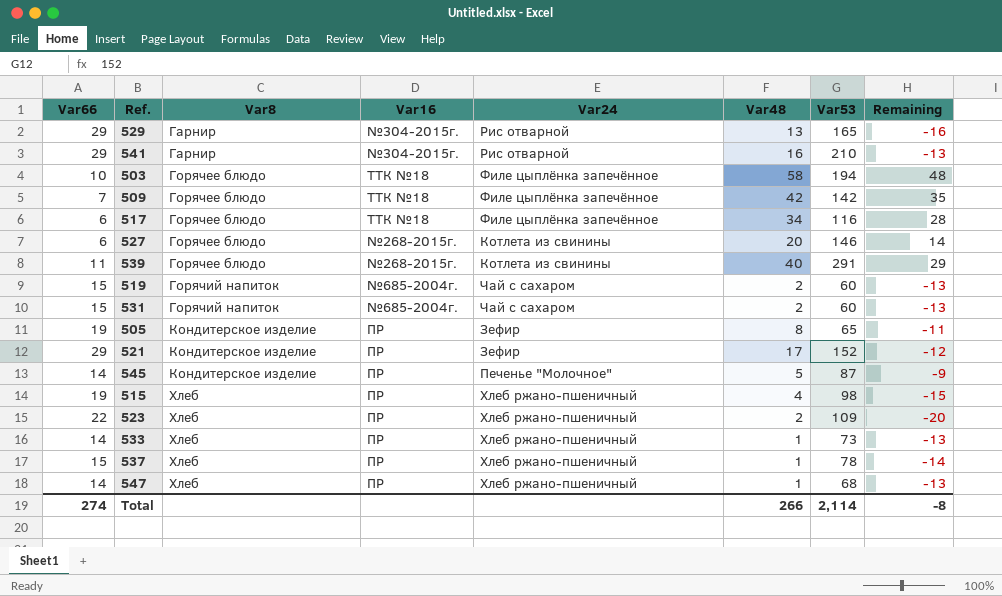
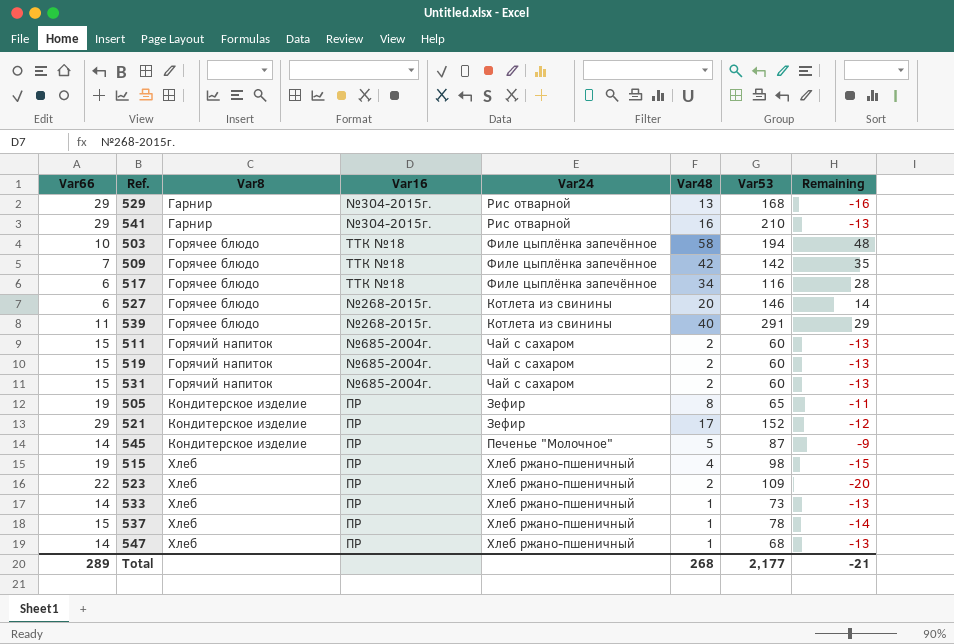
529 | Var53: 165 -> 168
row 511: none -> 15 | Горячий напиток | №685-2004г. | Чай с сахаром | 2 | 60 | -13
Total | Var66: 274 -> 289
Total | Var48: 266 -> 268
Total | Var53: 2,114 -> 2,177
Total | Remaining: -8 -> -21

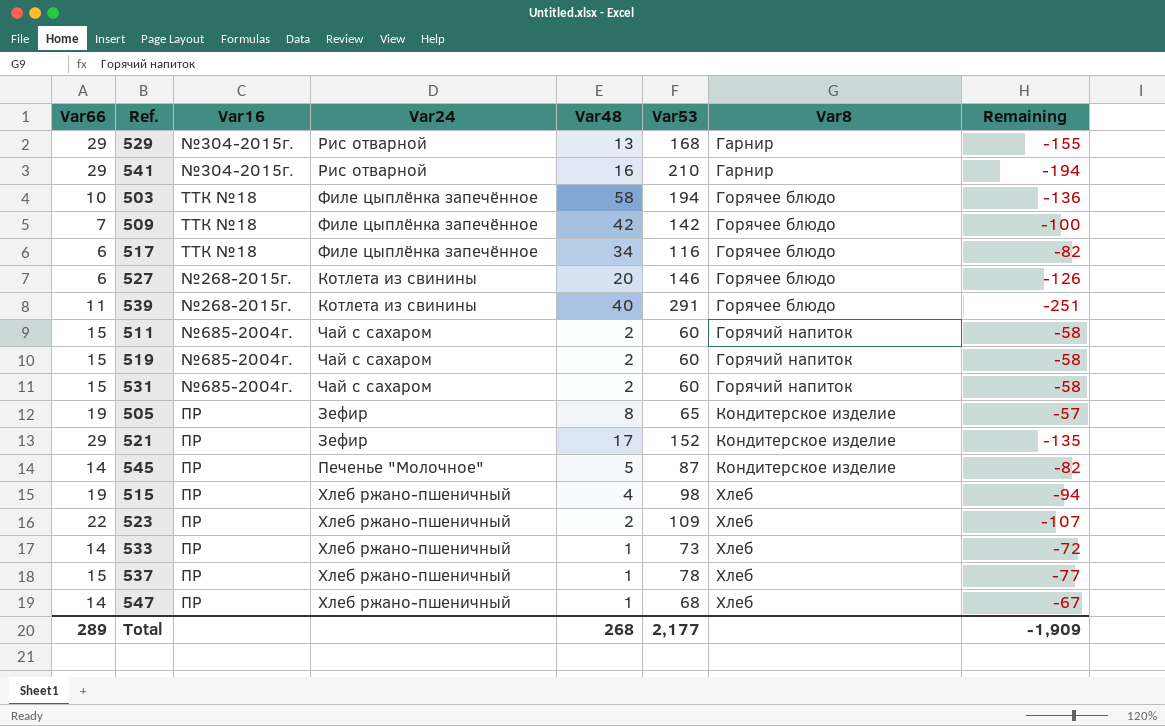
column Var8 | position: 3 -> 7
column Remaining | formula: [Var48] - [Var66] -> [Var48] - [Var53]
Total | Remaining: -21 -> -1,909

